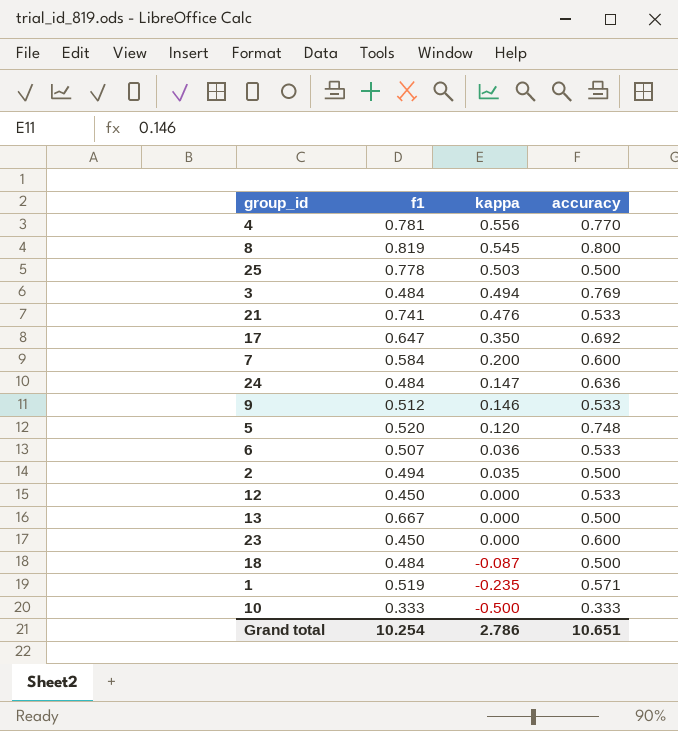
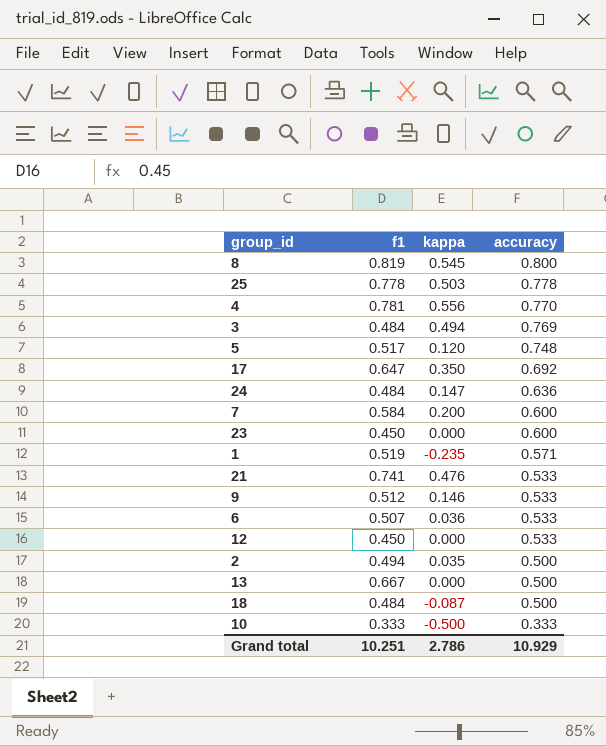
row order: kappa descending -> accuracy descending
25 | accuracy: 0.500 -> 0.778
5 | f1: 0.520 -> 0.517
Grand total | f1: 10.254 -> 10.251
Grand total | accuracy: 10.651 -> 10.929

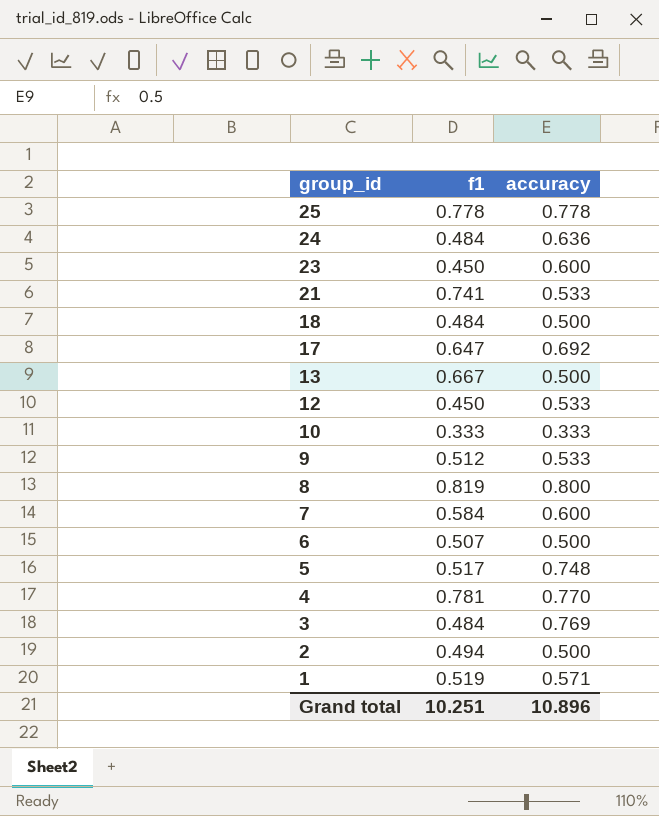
row order: accuracy descending -> group_id descending
column kappa | position: 3 -> none
6 | accuracy: 0.533 -> 0.500
Grand total | accuracy: 10.929 -> 10.896

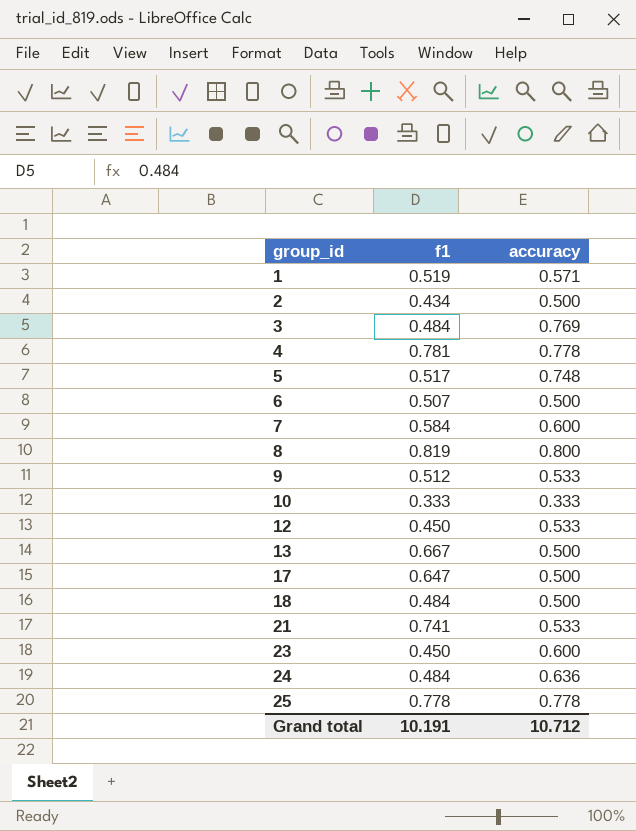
row order: group_id descending -> group_id ascending
2 | f1: 0.494 -> 0.434
4 | accuracy: 0.770 -> 0.778
17 | accuracy: 0.692 -> 0.500
Grand total | f1: 10.251 -> 10.191
Grand total | accuracy: 10.896 -> 10.712

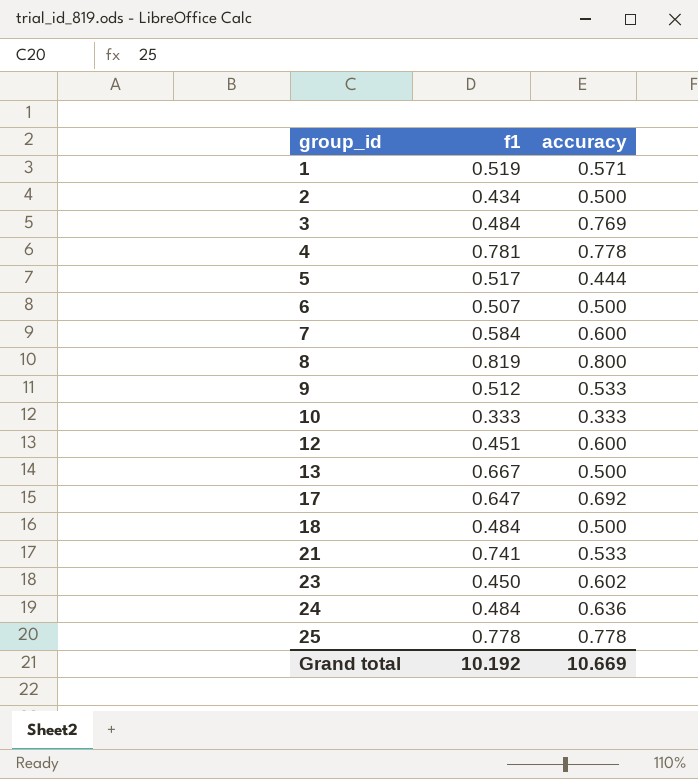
5 | accuracy: 0.748 -> 0.444
12 | f1: 0.450 -> 0.451
12 | accuracy: 0.533 -> 0.600
17 | accuracy: 0.500 -> 0.692
23 | accuracy: 0.600 -> 0.602
Grand total | f1: 10.191 -> 10.192
Grand total | accuracy: 10.712 -> 10.669

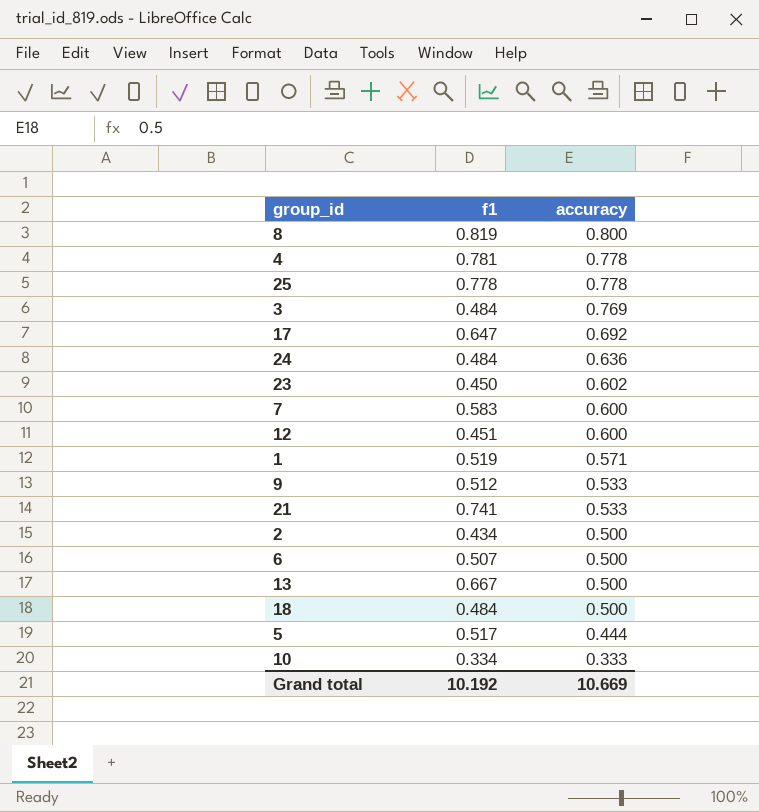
row order: group_id ascending -> accuracy descending
7 | f1: 0.584 -> 0.583
10 | f1: 0.333 -> 0.334

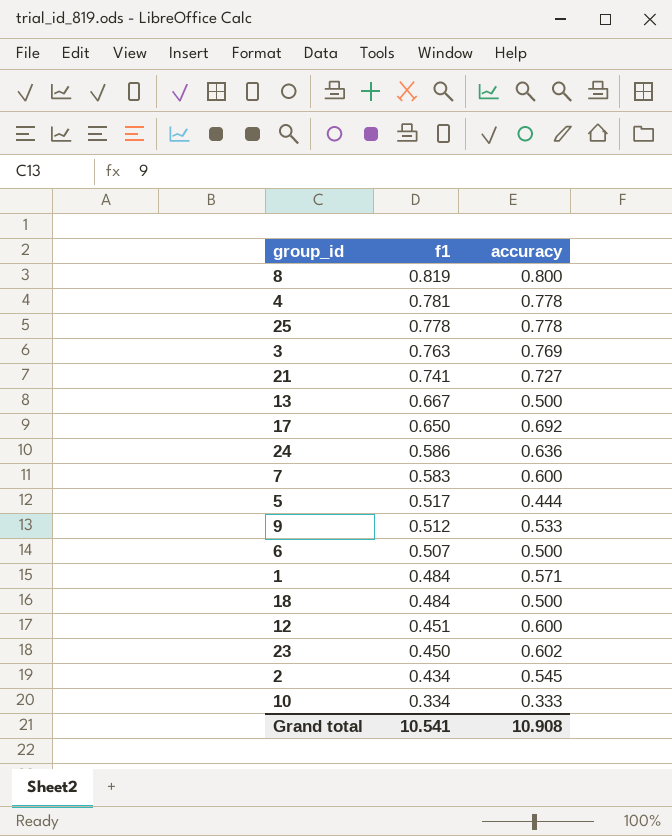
row order: accuracy descending -> f1 descending
3 | f1: 0.484 -> 0.763
21 | accuracy: 0.533 -> 0.727
17 | f1: 0.647 -> 0.650
24 | f1: 0.484 -> 0.586
1 | f1: 0.519 -> 0.484
2 | accuracy: 0.500 -> 0.545
Grand total | f1: 10.192 -> 10.541
Grand total | accuracy: 10.669 -> 10.908

